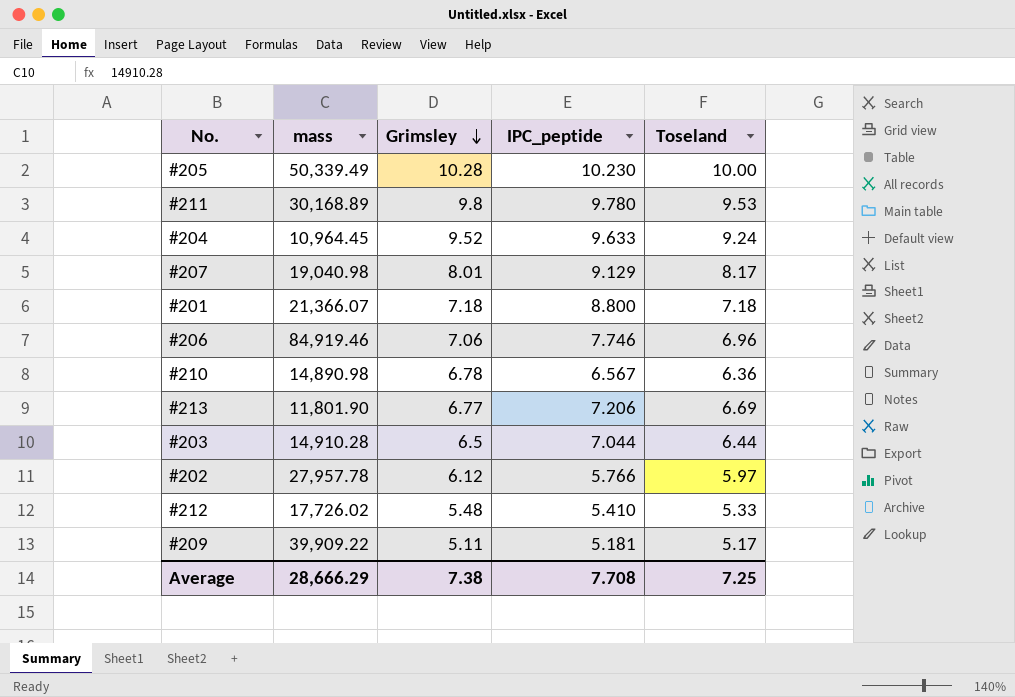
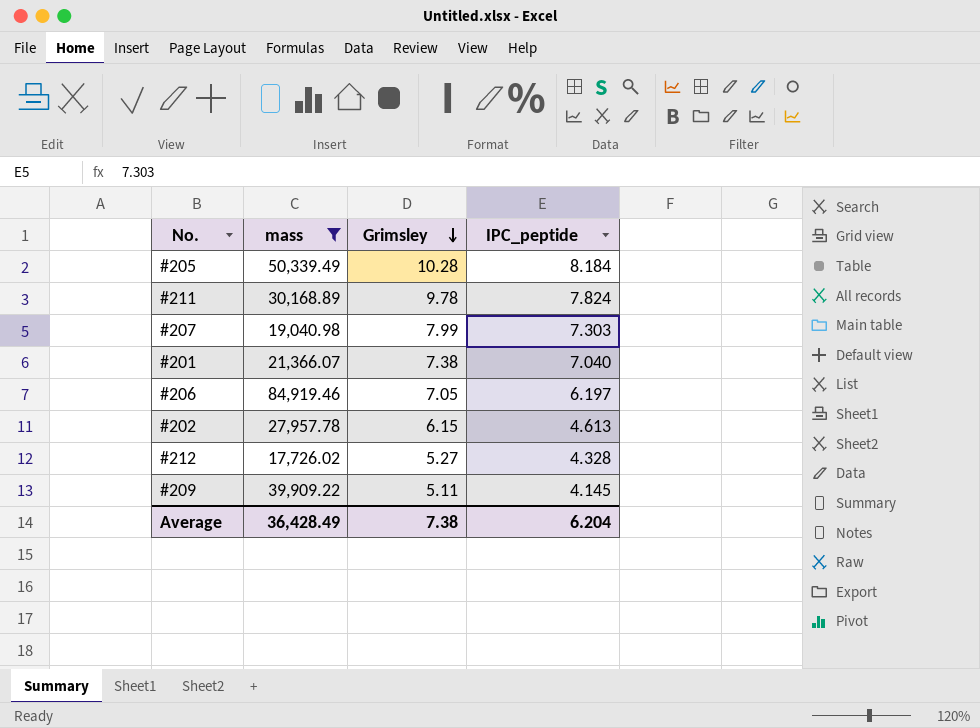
filter: none -> mass >= 17,726.02
column Toseland | position: 5 -> none
#205 | IPC_peptide: 10.230 -> 8.184
#211 | Grimsley: 9.8 -> 9.78
#211 | IPC_peptide: 9.780 -> 7.824
#207 | Grimsley: 8.01 -> 7.99
#207 | IPC_peptide: 9.129 -> 7.303
#201 | Grimsley: 7.18 -> 7.38
#201 | IPC_peptide: 8.800 -> 7.040
#206 | Grimsley: 7.06 -> 7.05
#206 | IPC_peptide: 7.746 -> 6.197
#202 | Grimsley: 6.12 -> 6.15
#202 | IPC_peptide: 5.766 -> 4.613
#212 | Grimsley: 5.48 -> 5.27
#212 | IPC_peptide: 5.410 -> 4.328
#209 | IPC_peptide: 5.181 -> 4.145
Average | mass: 28,666.29 -> 36,428.49
Average | IPC_peptide: 7.708 -> 6.204

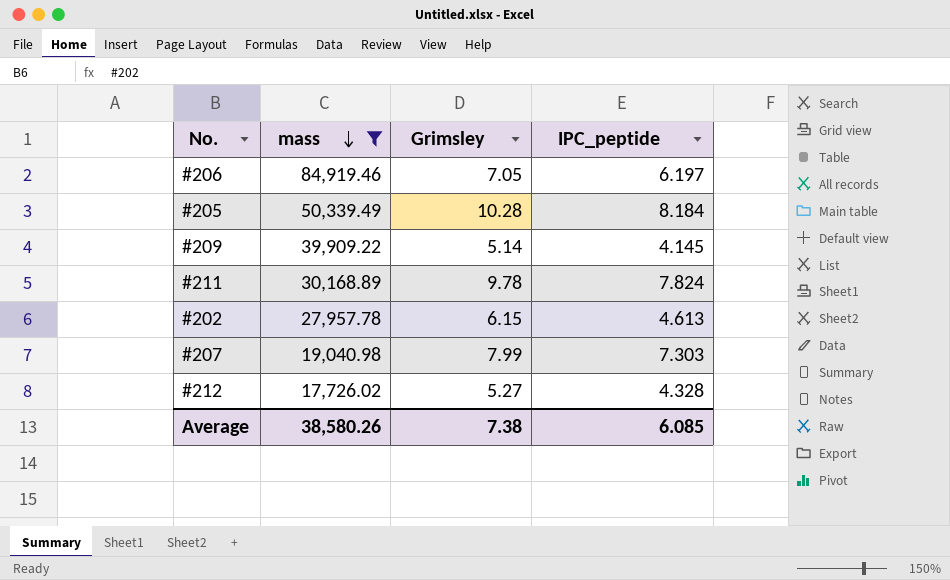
row order: Grimsley descending -> mass descending
row #201: 21,366.07 | 7.38 | 7.040 -> none
#209 | Grimsley: 5.11 -> 5.14
Average | mass: 36,428.49 -> 38,580.26
Average | IPC_peptide: 6.204 -> 6.085

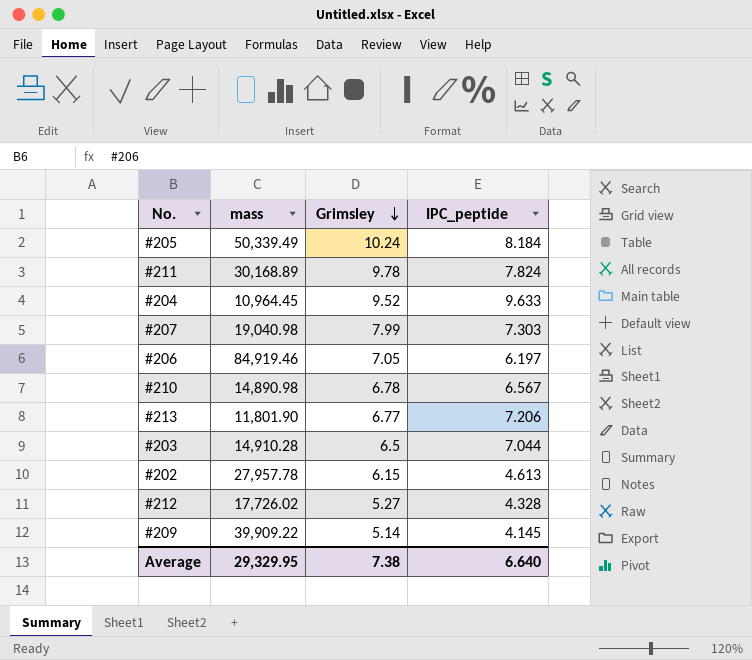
filter: mass >= 17,726.02 -> none
row order: mass descending -> Grimsley descending
#205 | Grimsley: 10.28 -> 10.24
Average | mass: 38,580.26 -> 29,329.95
Average | IPC_peptide: 6.085 -> 6.640

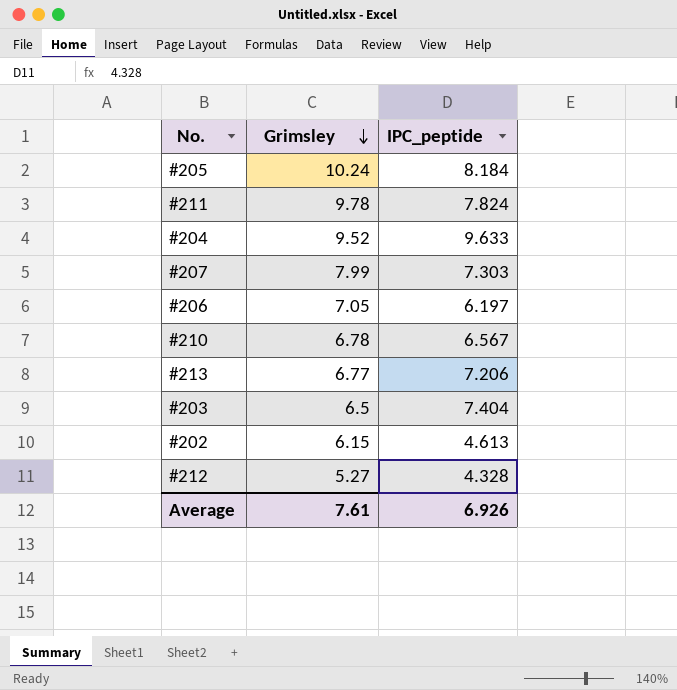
column mass | position: 2 -> none
row #209: 39,909.22 | 5.14 | 4.145 -> none
#203 | IPC_peptide: 7.044 -> 7.404
Average | Grimsley: 7.38 -> 7.61
Average | IPC_peptide: 6.640 -> 6.926

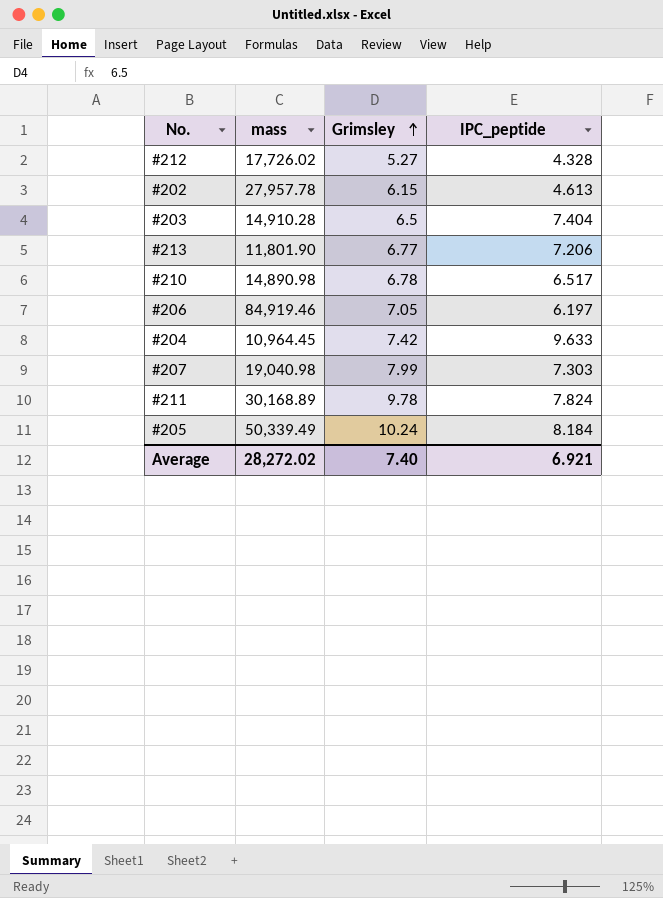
row order: Grimsley descending -> Grimsley ascending
column mass | position: none -> 2
#210 | IPC_peptide: 6.567 -> 6.517
#204 | Grimsley: 9.52 -> 7.42
Average | Grimsley: 7.61 -> 7.40
Average | IPC_peptide: 6.926 -> 6.921

